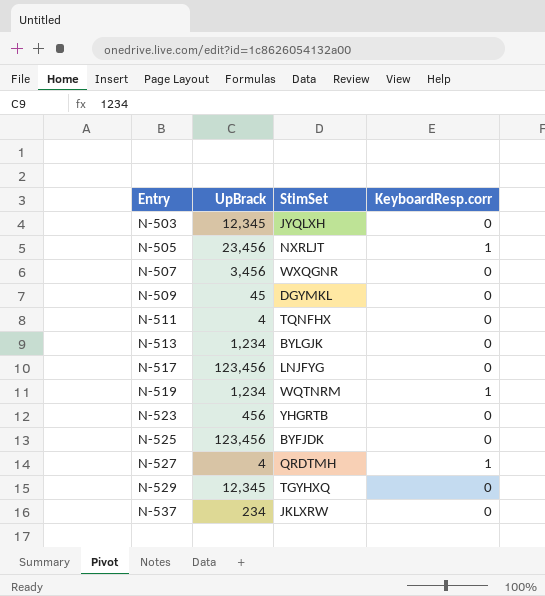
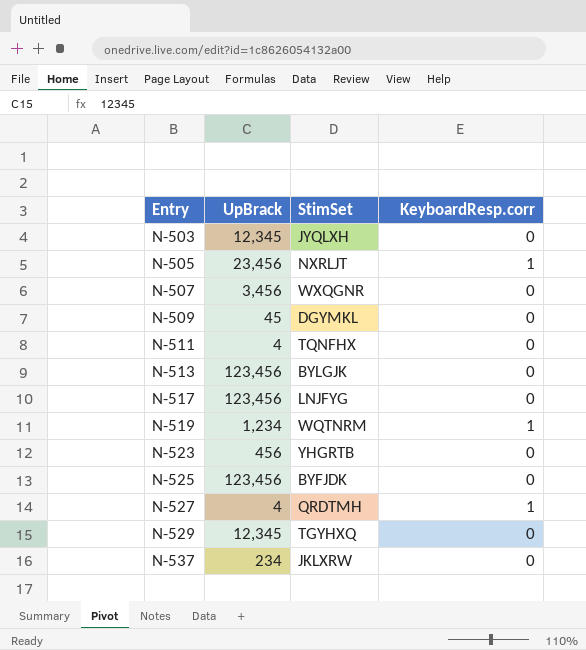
N-513 | UpBrack: 1,234 -> 123,456

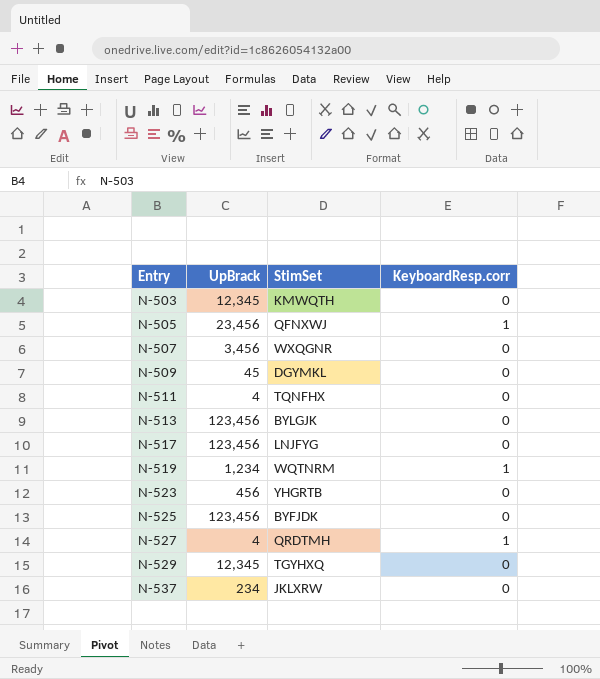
N-503 | StimSet: JYQLXH -> KMWQTH
N-505 | StimSet: NXRLJT -> QFNXWJ

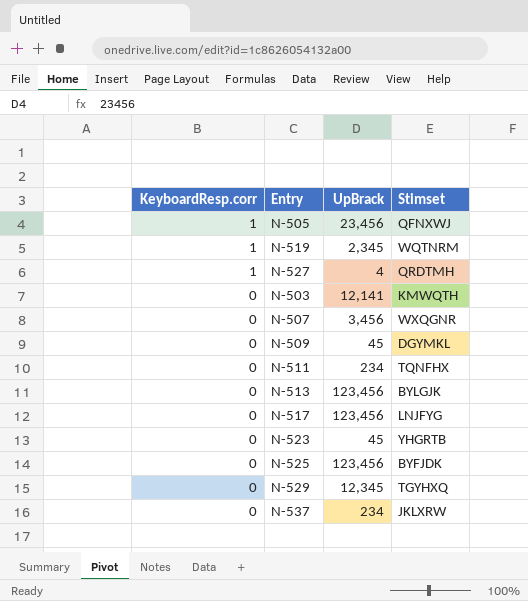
row order: Entry ascending -> KeyboardResp.corr descending
column KeyboardResp.corr | position: 4 -> 1
column name: StimSet -> Stimset
N-519 | UpBrack: 1,234 -> 2,345
N-503 | UpBrack: 12,345 -> 12,141
N-511 | UpBrack: 4 -> 234
N-523 | UpBrack: 456 -> 45

